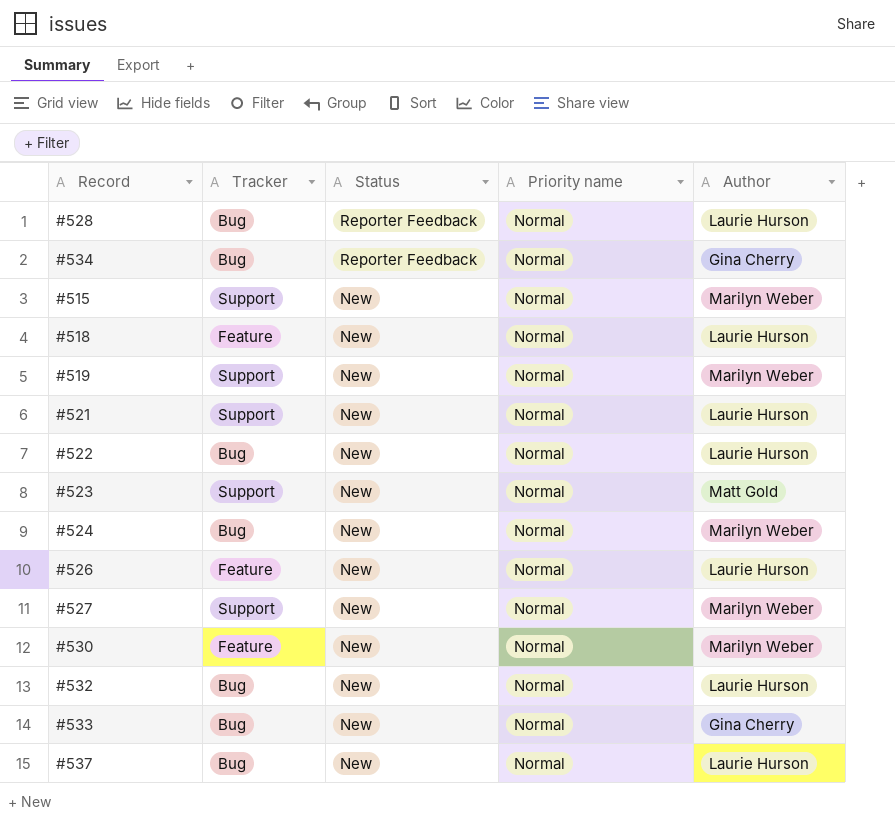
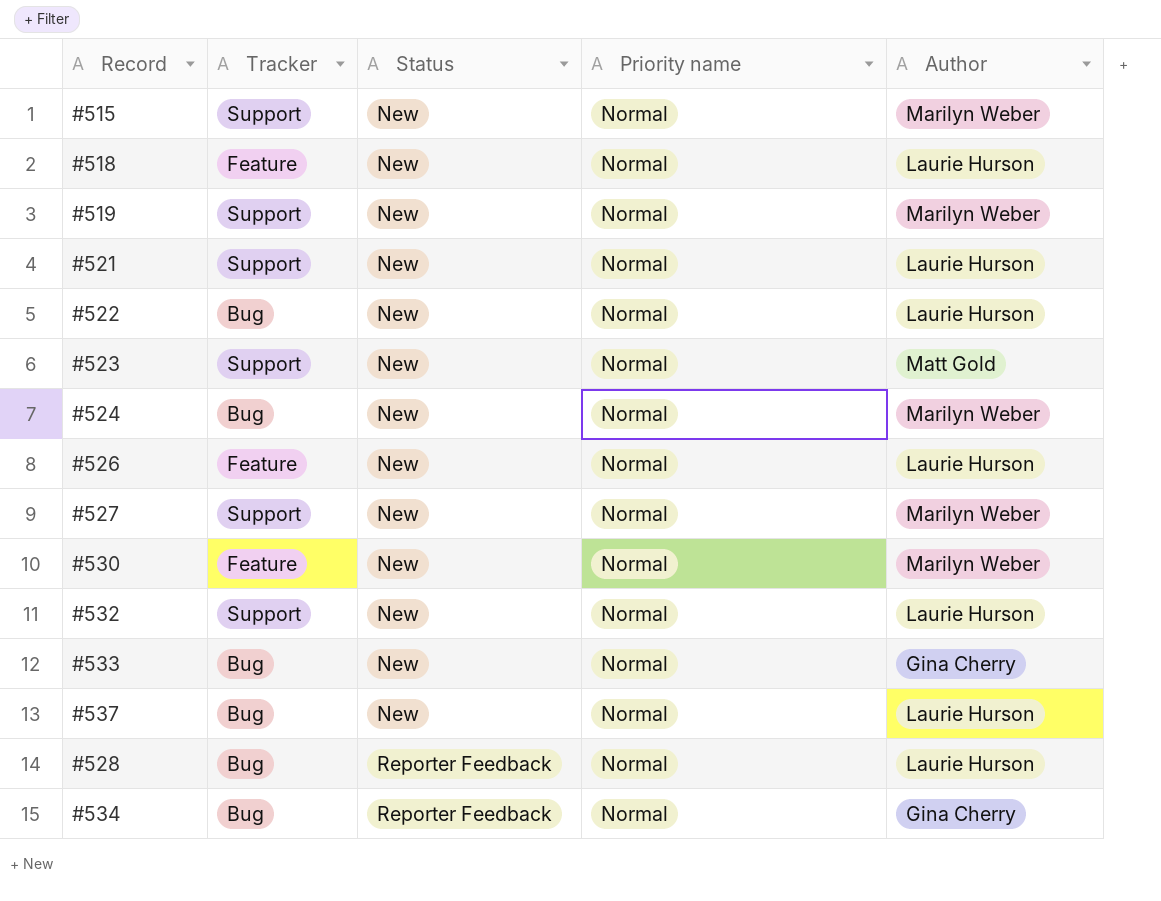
row order: Status descending -> Status ascending
#532 | Tracker: Bug -> Support

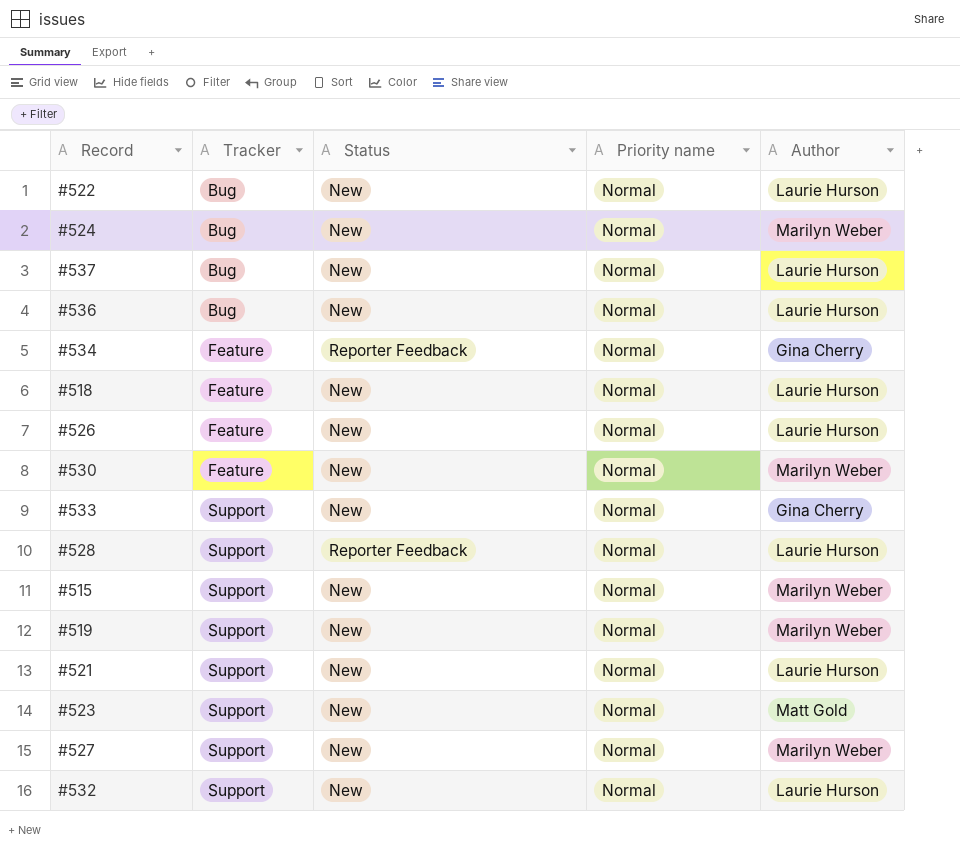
row order: Status ascending -> Tracker ascending
row #536: none -> Bug | New | Normal | Laurie Hurson
#534 | Tracker: Bug -> Feature
#533 | Tracker: Bug -> Support
#528 | Tracker: Bug -> Support

